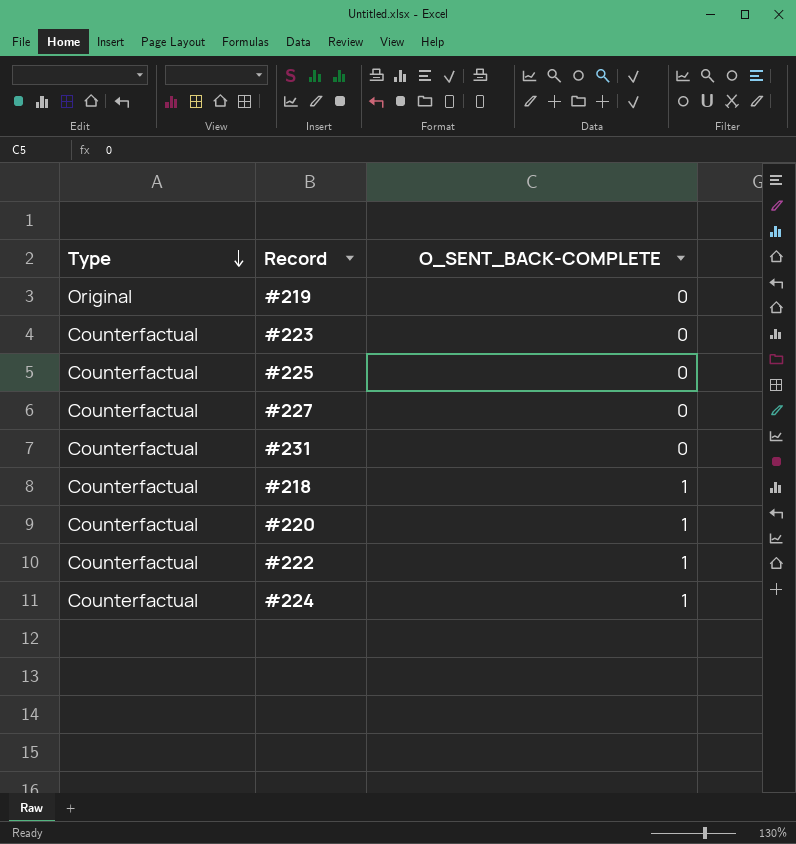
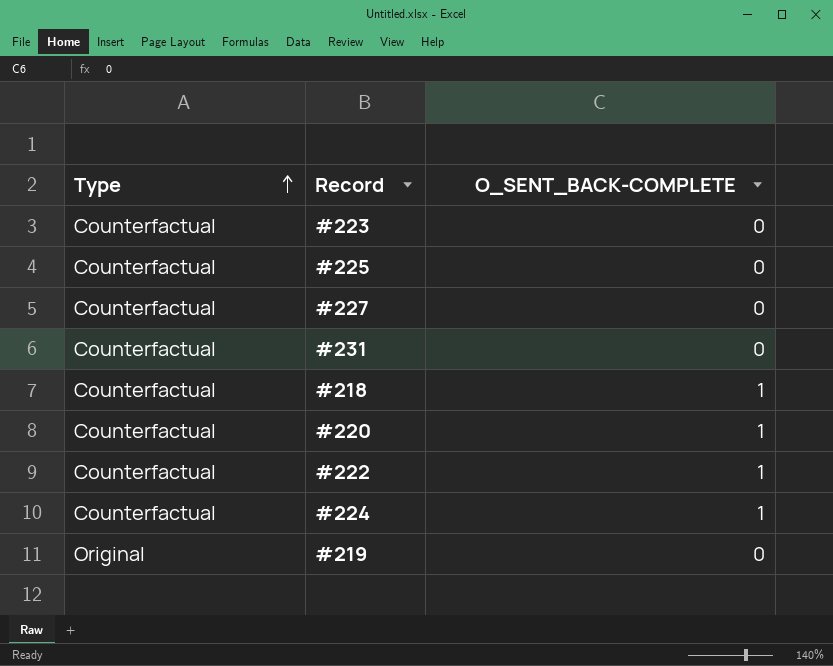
row order: Type descending -> Type ascending

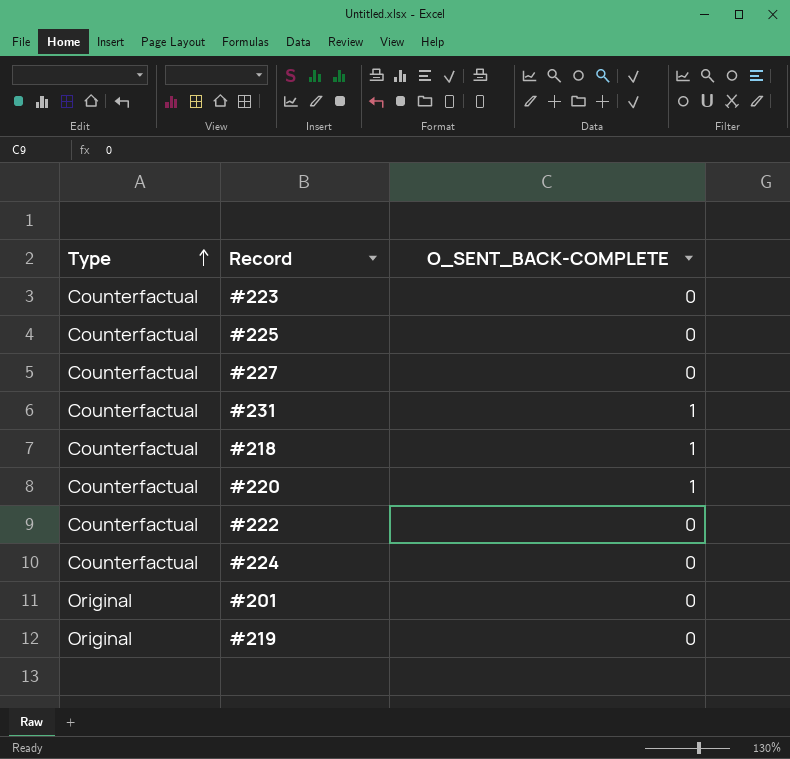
#231 | O_SENT_BACK-COMPLETE: 0 -> 1
#222 | O_SENT_BACK-COMPLETE: 1 -> 0
#224 | O_SENT_BACK-COMPLETE: 1 -> 0
row #201: none -> Original | 0

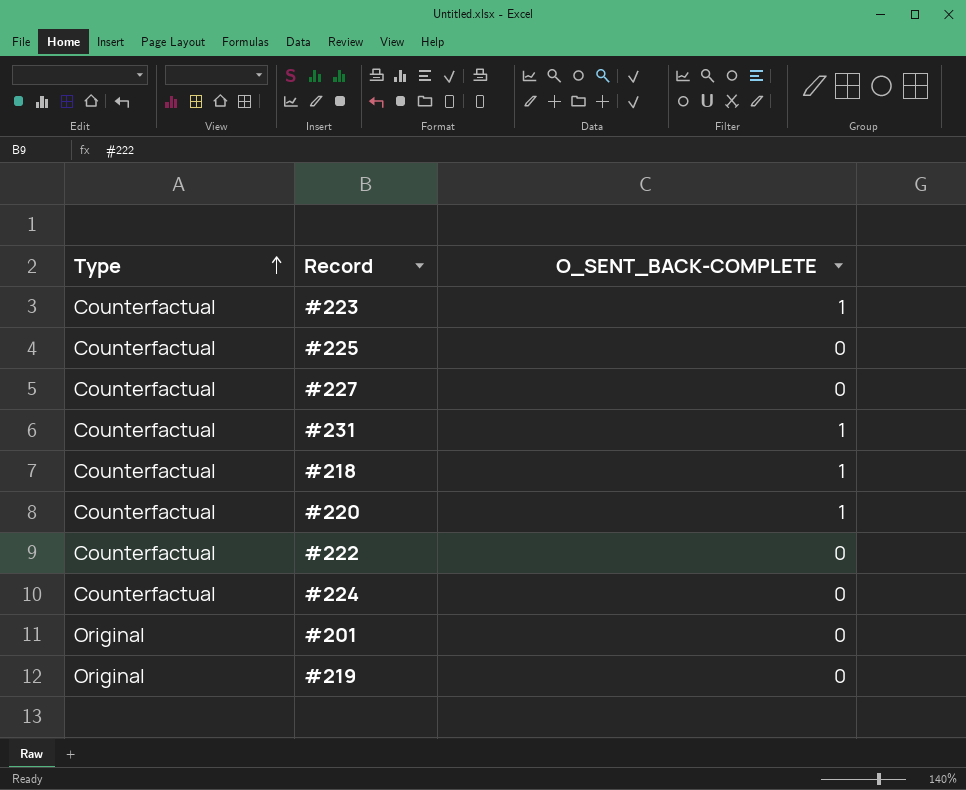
#223 | O_SENT_BACK-COMPLETE: 0 -> 1

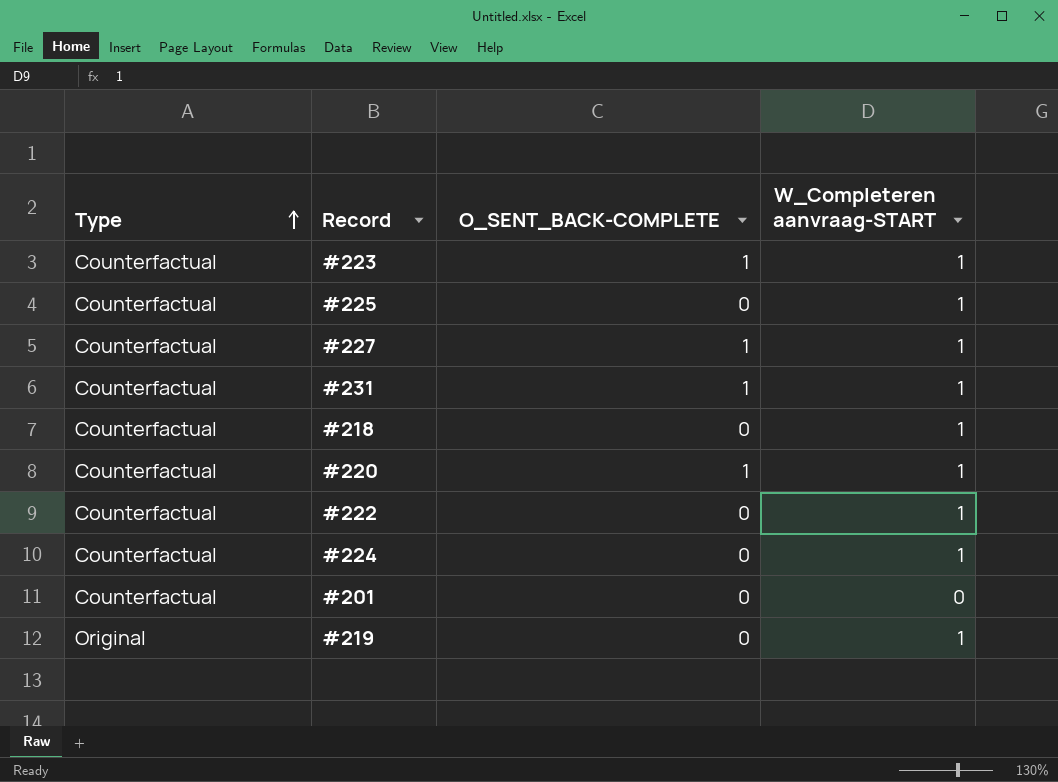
column W_Completeren aanvraag-START | position: none -> 4
#227 | O_SENT_BACK-COMPLETE: 0 -> 1
#218 | O_SENT_BACK-COMPLETE: 1 -> 0
#201 | Type: Original -> Counterfactual

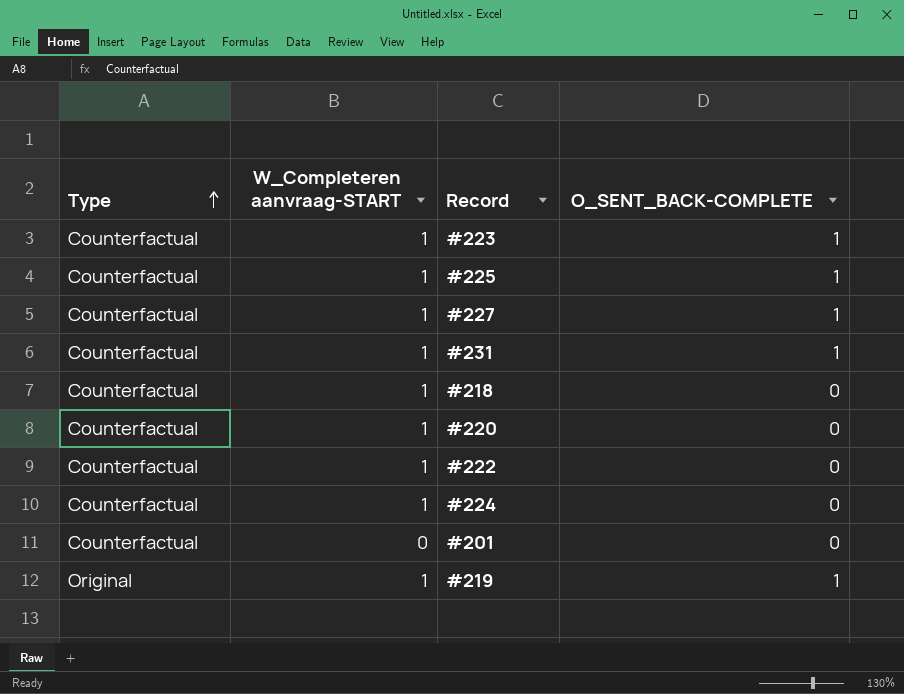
column W_Completeren aanvraag-START | position: 4 -> 2
#225 | O_SENT_BACK-COMPLETE: 0 -> 1
#220 | O_SENT_BACK-COMPLETE: 1 -> 0
#219 | O_SENT_BACK-COMPLETE: 0 -> 1

